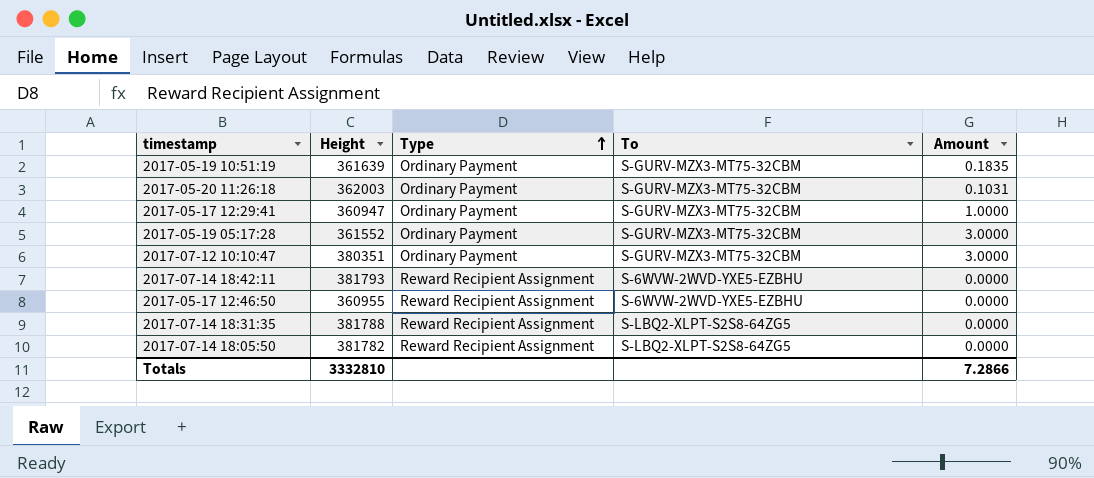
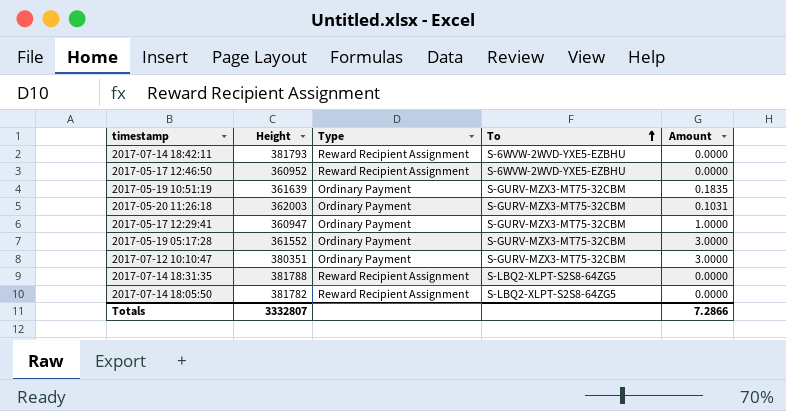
row order: Type ascending -> To ascending
2017-05-17 12:46:50 | Height: 360955 -> 360952
Totals | Height: 3332810 -> 3332807

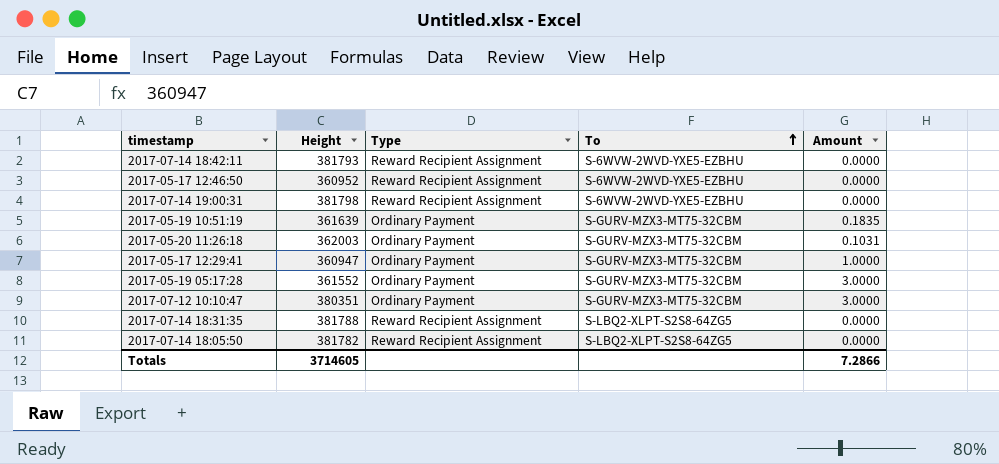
row 2017-07-14 19:00:31: none -> 381798 | Reward Recipient Assignment | S-6WVW-2WVD-YXE5-EZBHU | 0.0000
Totals | Height: 3332807 -> 3714605

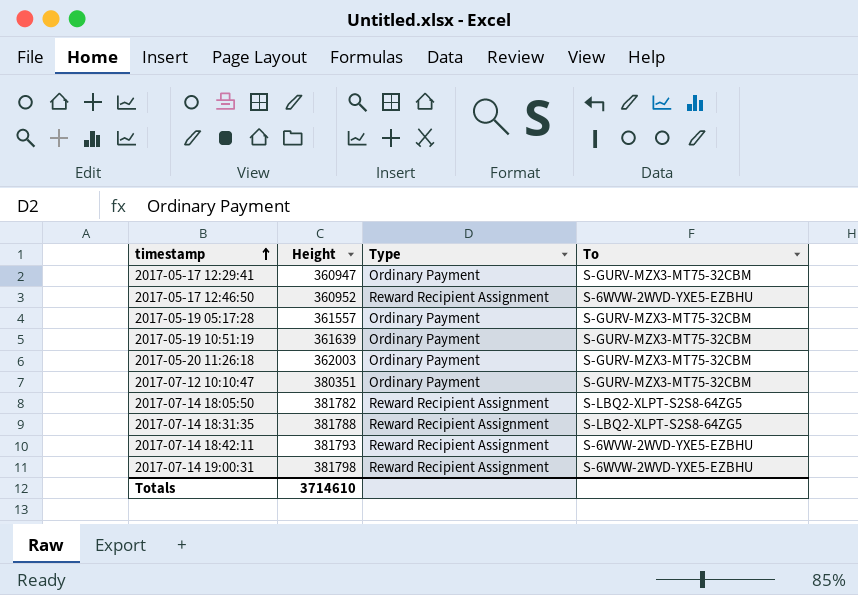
row order: To ascending -> timestamp ascending
column Amount | position: 5 -> none
2017-05-19 05:17:28 | Height: 361552 -> 361557
Totals | Height: 3714605 -> 3714610

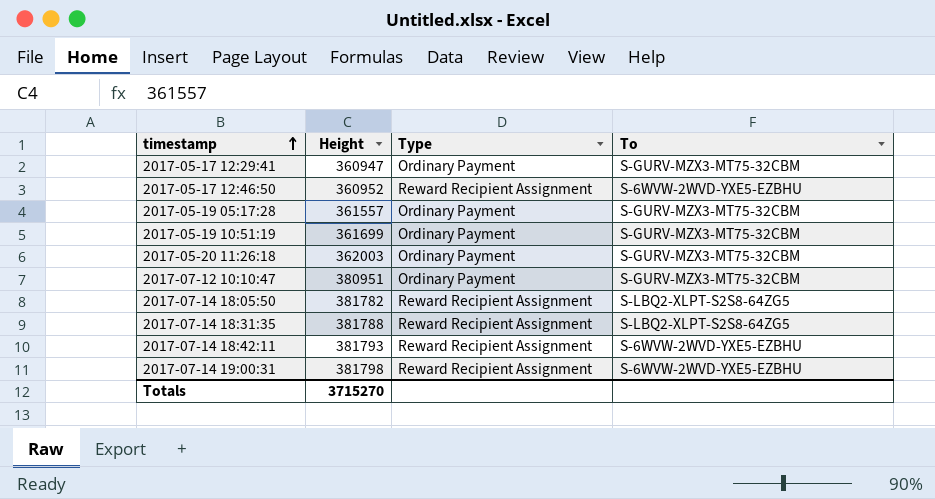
2017-05-19 10:51:19 | Height: 361639 -> 361699
2017-07-12 10:10:47 | Height: 380351 -> 380951
Totals | Height: 3714610 -> 3715270

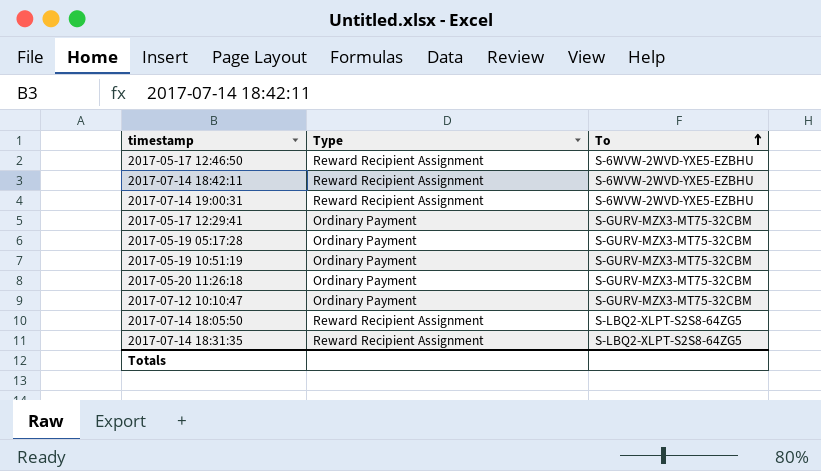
row order: timestamp ascending -> To ascending
column Height | position: 2 -> none

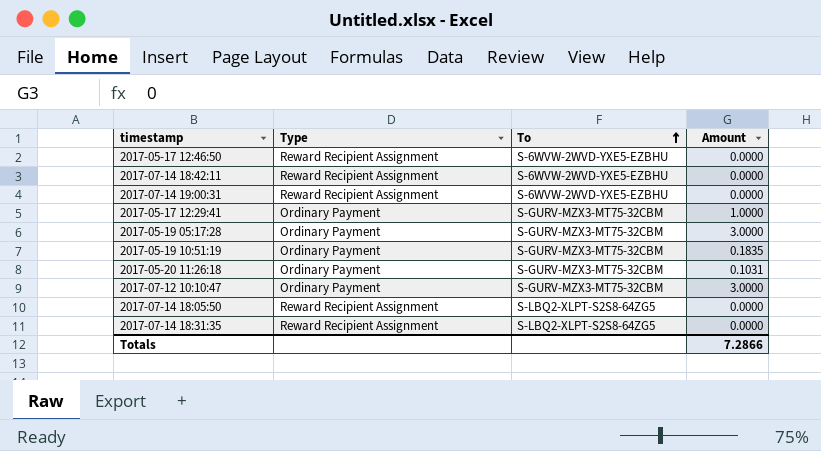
column Amount | position: none -> 4

